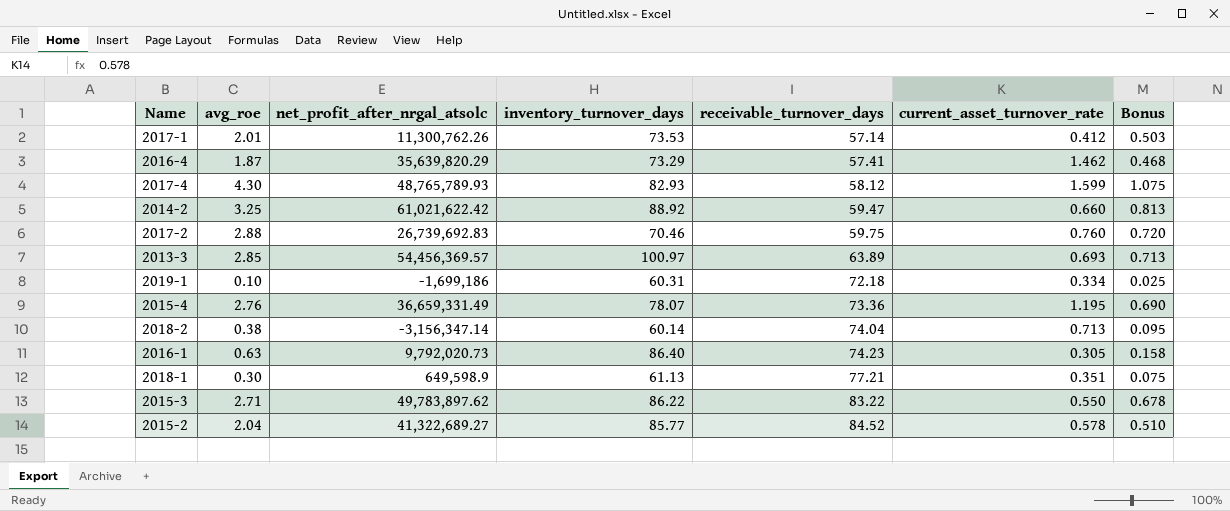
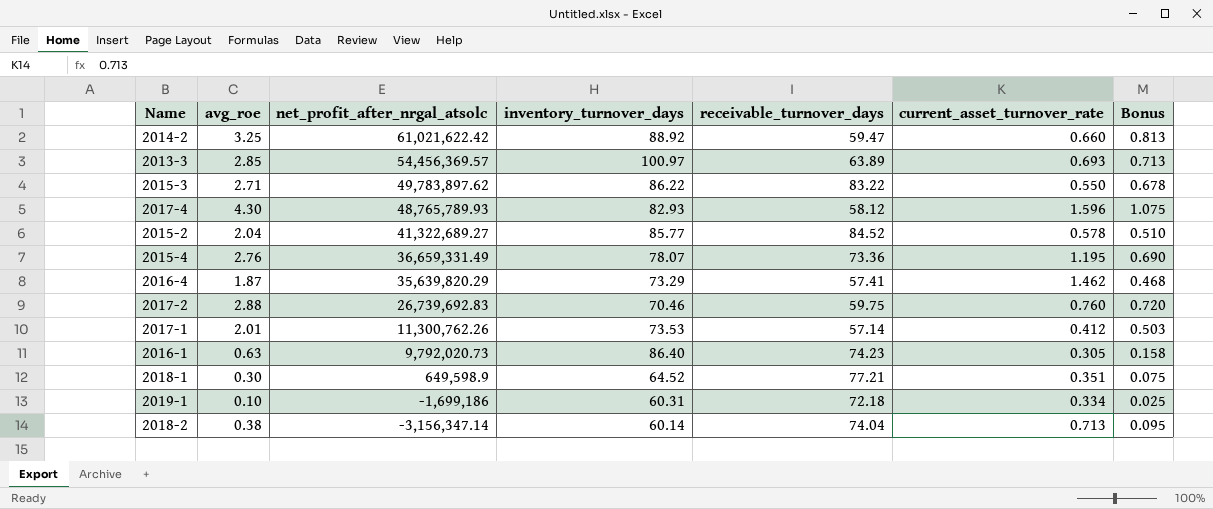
row order: receivable_turnover_days ascending -> net_profit_after_nrgal_atsolc descending
2017-4 | current_asset_turnover_rate: 1.599 -> 1.596
2018-1 | inventory_turnover_days: 61.13 -> 64.52

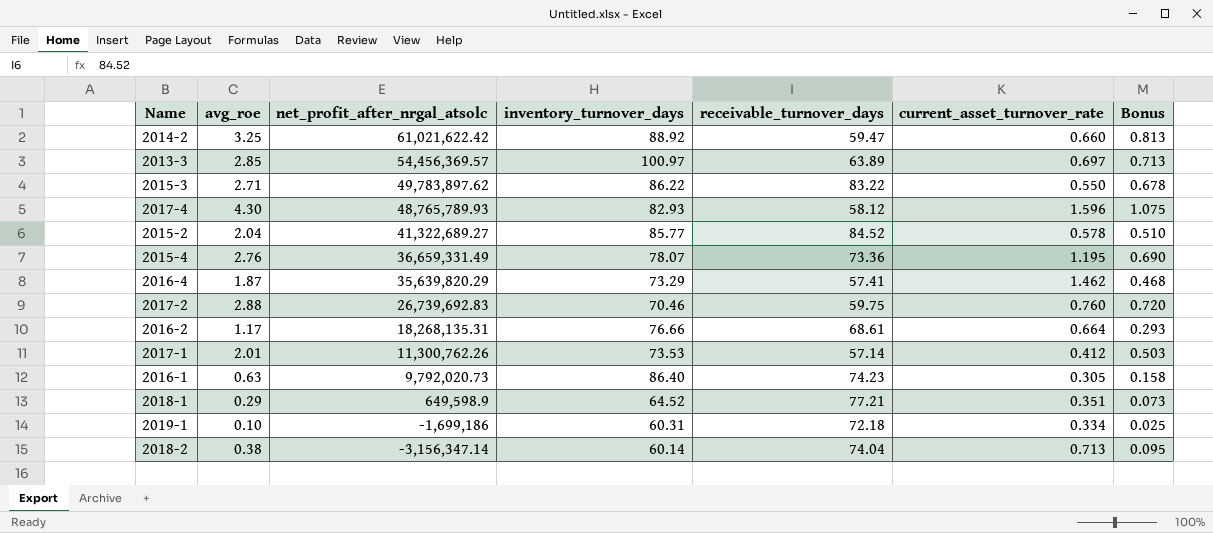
2013-3 | current_asset_turnover_rate: 0.693 -> 0.697
row 2016-2: none -> 1.17 | 18,268,135.31 | 76.66 | 68.61 | 0.664 | 0.293
2018-1 | avg_roe: 0.30 -> 0.29
2018-1 | Bonus: 0.075 -> 0.073

